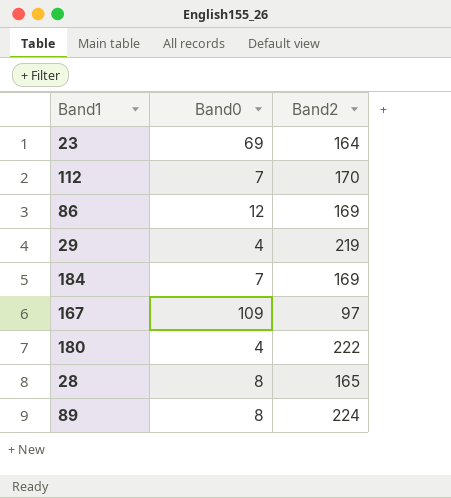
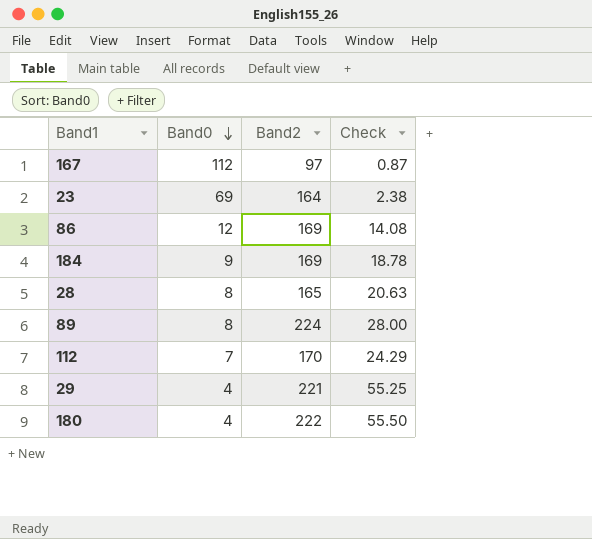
row order: none -> Band0 descending
column Check | formula: none -> [Band2] / [Band0]
167 | Band0: 109 -> 112
184 | Band0: 7 -> 9
29 | Band2: 219 -> 221

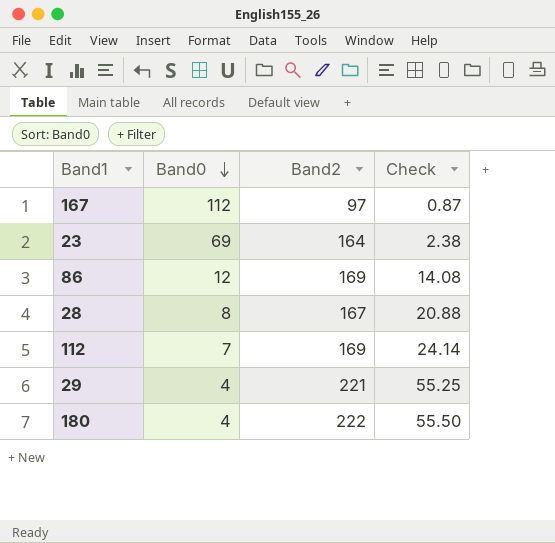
row 184: 9 | 169 | 18.78 -> none
row 89: 8 | 224 | 28.00 -> none
28 | Band2: 165 -> 167
28 | Check: 20.63 -> 20.88
112 | Band2: 170 -> 169
112 | Check: 24.29 -> 24.14

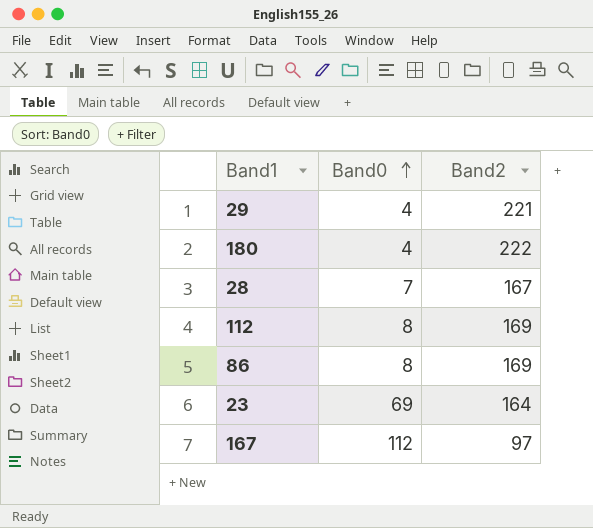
row order: Band0 descending -> Band0 ascending
column Check | formula: [Band2] / [Band0] -> none
28 | Band0: 8 -> 7
112 | Band0: 7 -> 8
86 | Band0: 12 -> 8

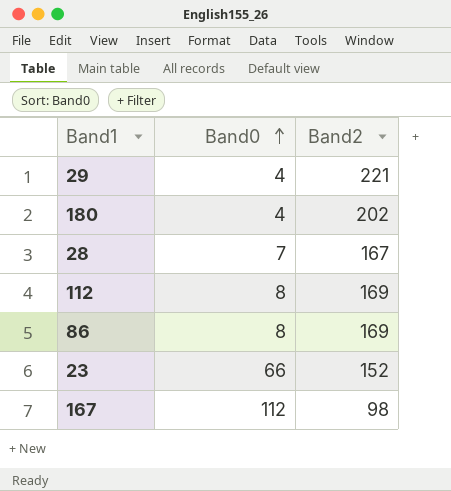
180 | Band2: 222 -> 202
23 | Band0: 69 -> 66
23 | Band2: 164 -> 152
167 | Band2: 97 -> 98

